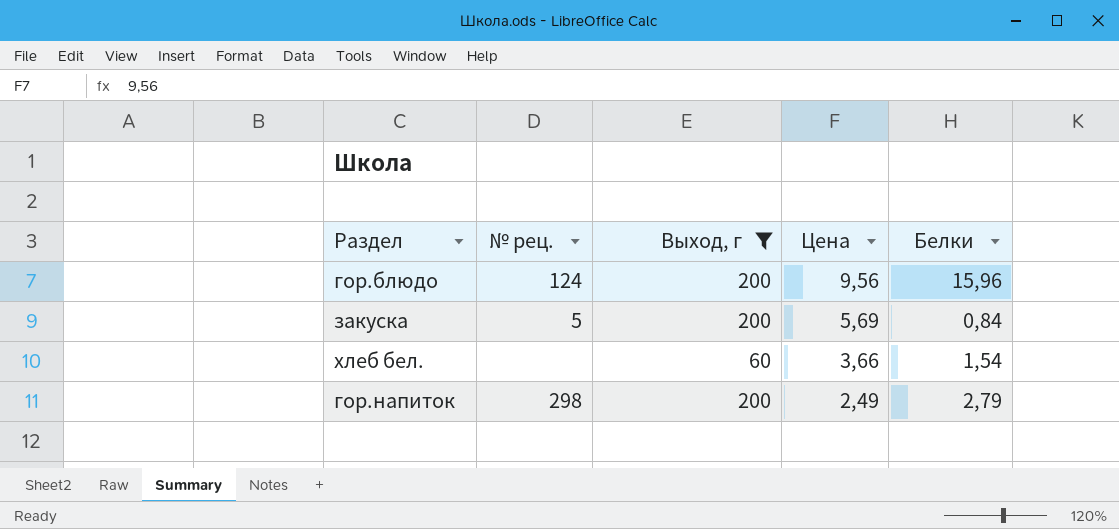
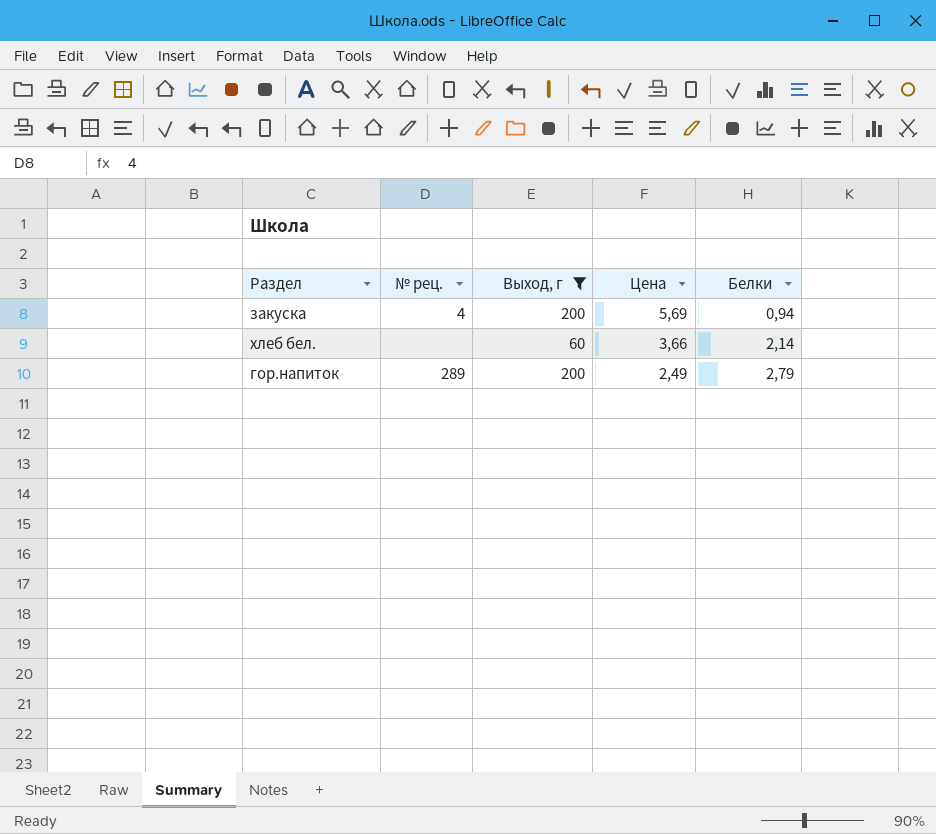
row гор.блюдо: 124 | 200 | 9,56 | 15,96 -> none
закуска | № рец.: 5 -> 4
закуска | Белки: 0,84 -> 0,94
хлеб бел. | Белки: 1,54 -> 2,14
гор.напиток | № рец.: 298 -> 289

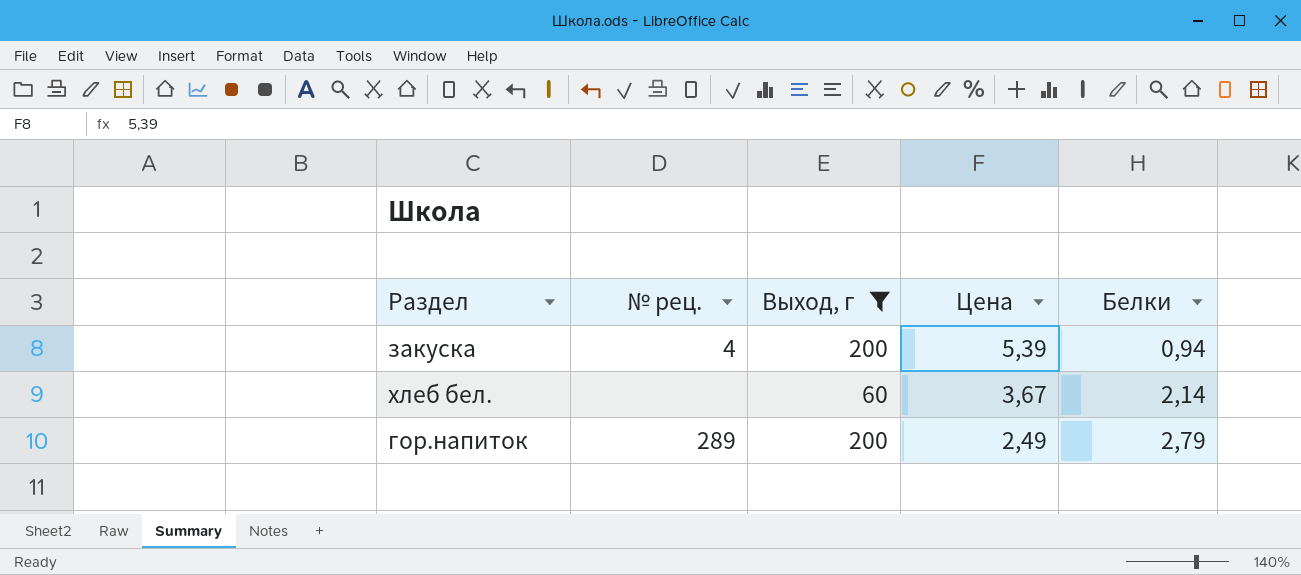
закуска | Цена: 5,69 -> 5,39
хлеб бел. | Цена: 3,66 -> 3,67

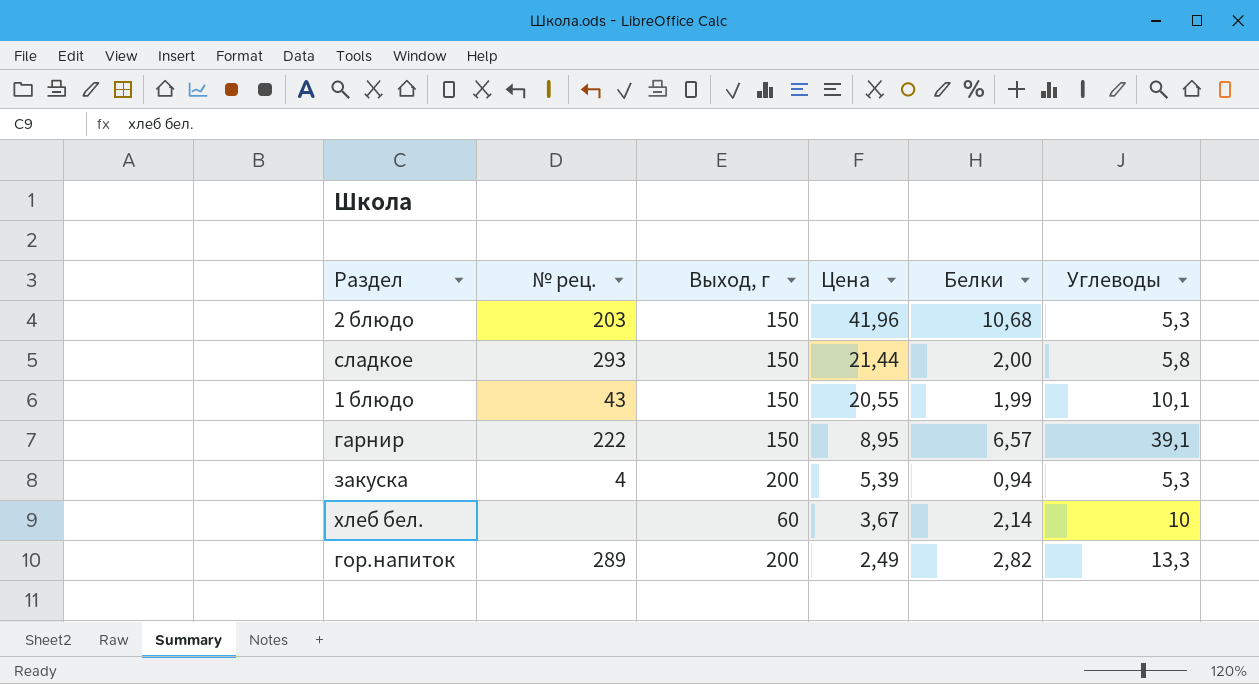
filter: Выход, г != 150 -> none
column Углеводы | position: none -> 6
гор.напиток | Белки: 2,79 -> 2,82

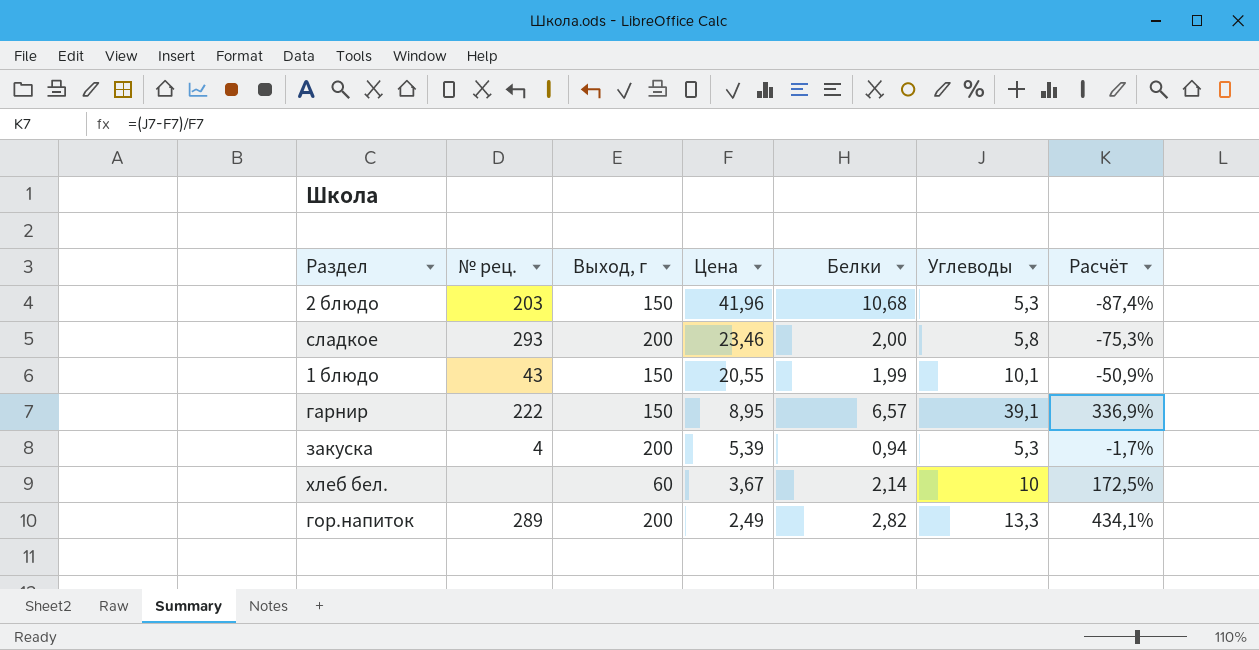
column Расчёт | formula: none -> ([Углеводы] - [Цена]) / [Цена]
сладкое | Выход, г: 150 -> 200
сладкое | Цена: 21,44 -> 23,46

